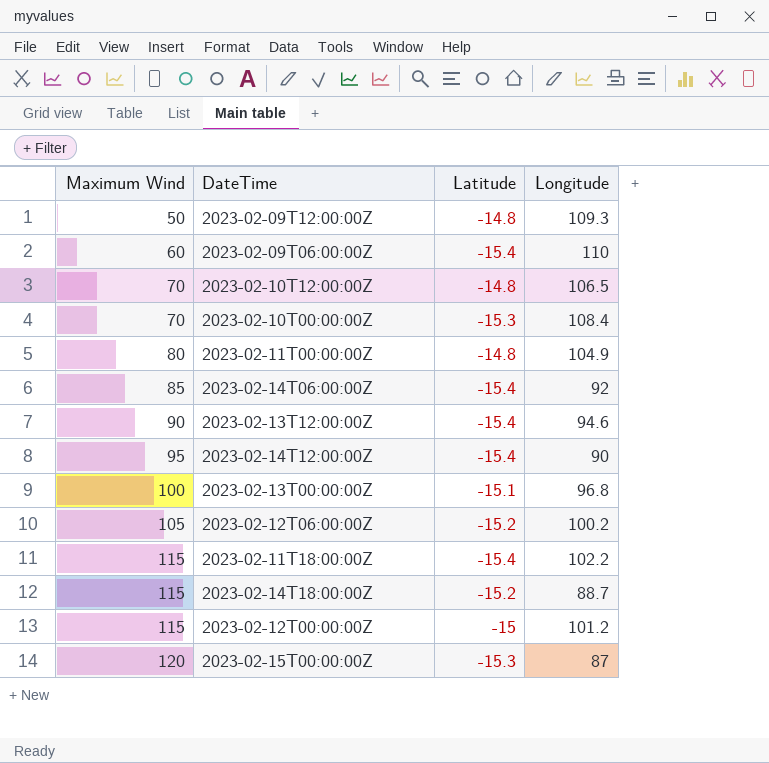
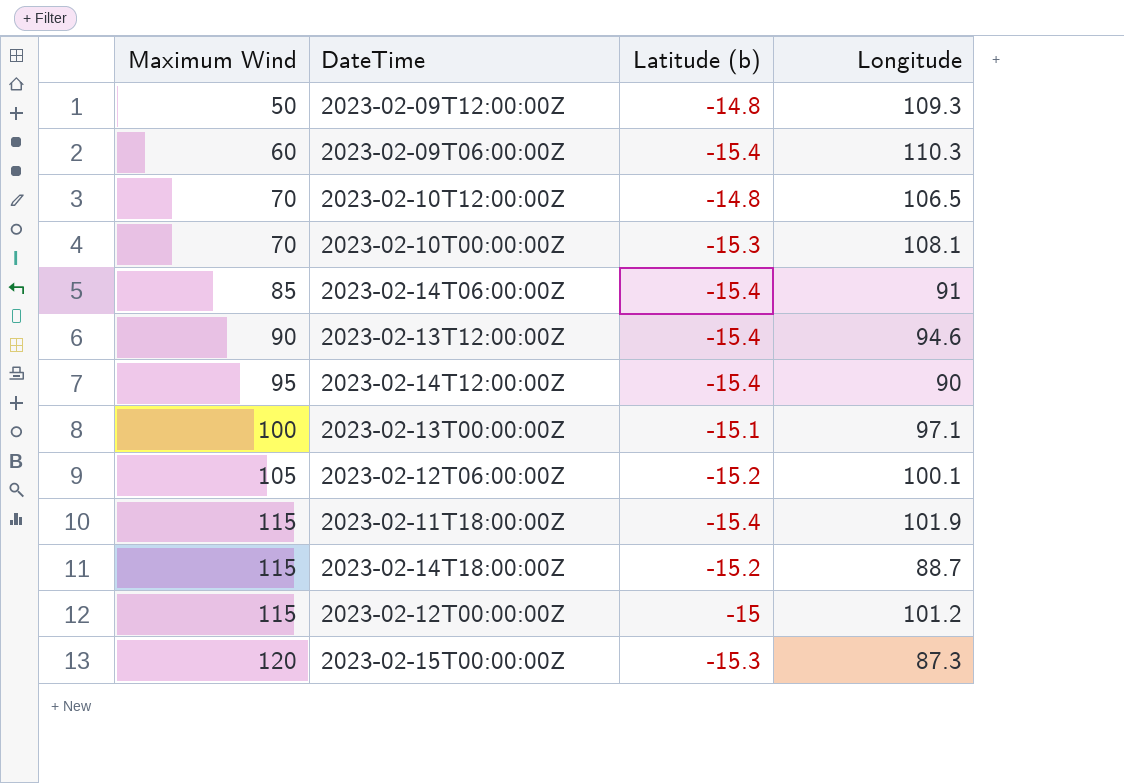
column name: Latitude -> Latitude (b)
row 2023-02-11T00:00:00Z: 80 | -14.8 | 104.9 -> none
2023-02-09T06:00:00Z | Longitude: 110 -> 110.3
2023-02-10T00:00:00Z | Longitude: 108.4 -> 108.1
2023-02-14T06:00:00Z | Longitude: 92 -> 91
2023-02-13T00:00:00Z | Longitude: 96.8 -> 97.1
2023-02-12T06:00:00Z | Longitude: 100.2 -> 100.1
2023-02-11T18:00:00Z | Longitude: 102.2 -> 101.9
2023-02-15T00:00:00Z | Longitude: 87 -> 87.3

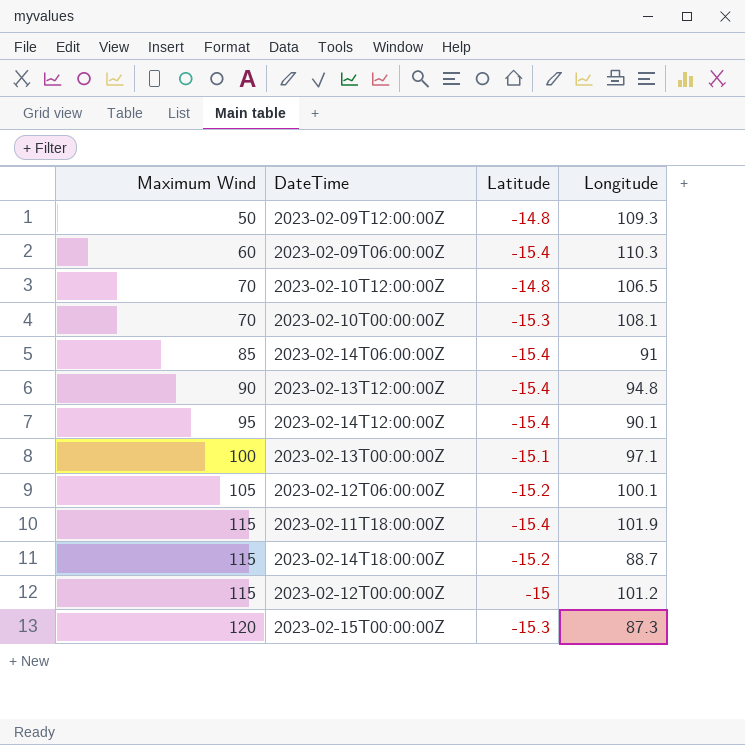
column name: Latitude (b) -> Latitude
2023-02-13T12:00:00Z | Longitude: 94.6 -> 94.8
2023-02-14T12:00:00Z | Longitude: 90 -> 90.1

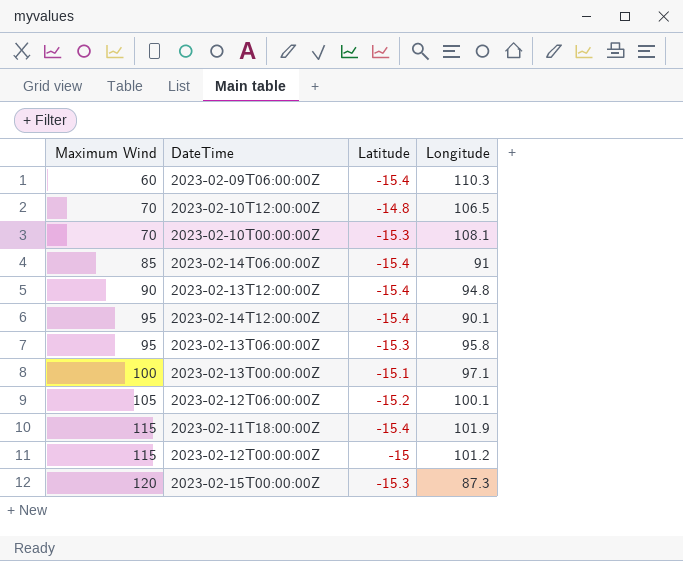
row 2023-02-09T12:00:00Z: 50 | -14.8 | 109.3 -> none
row 2023-02-14T18:00:00Z: 115 | -15.2 | 88.7 -> none
row 2023-02-13T06:00:00Z: none -> 95 | -15.3 | 95.8

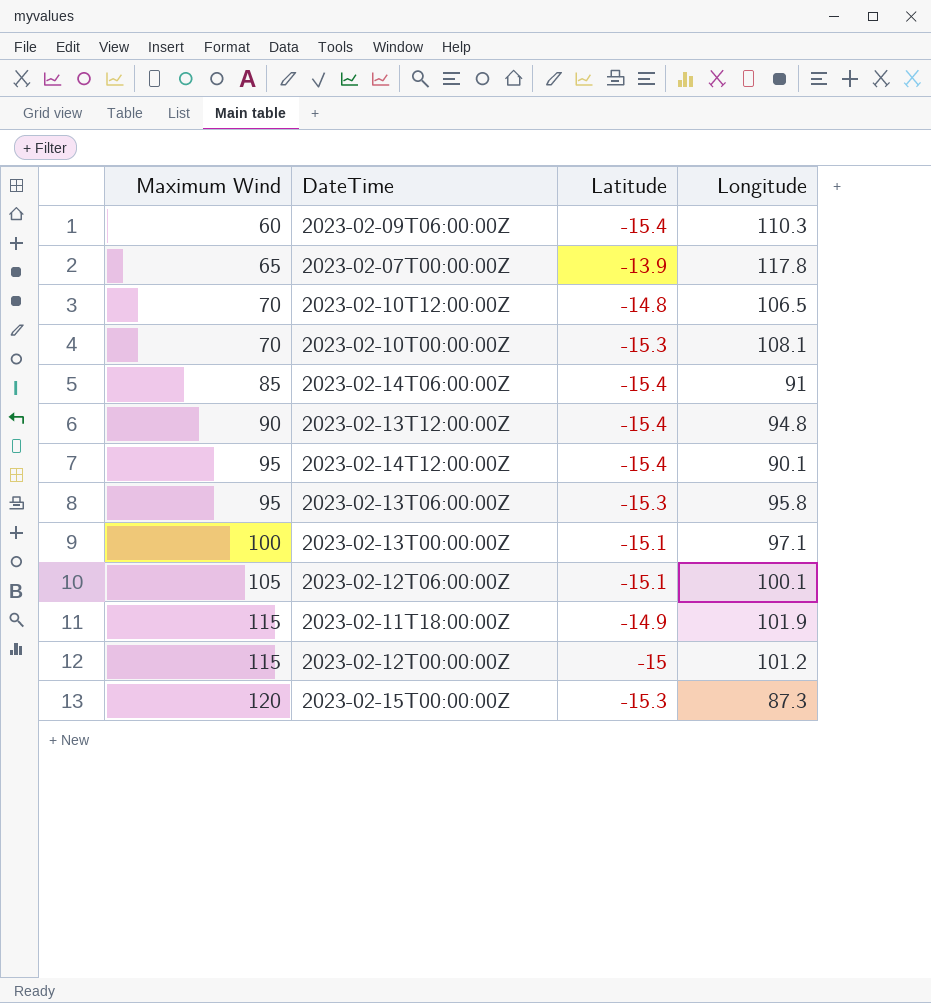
row 2023-02-07T00:00:00Z: none -> 65 | -13.9 | 117.8
2023-02-12T06:00:00Z | Latitude: -15.2 -> -15.1
2023-02-11T18:00:00Z | Latitude: -15.4 -> -14.9

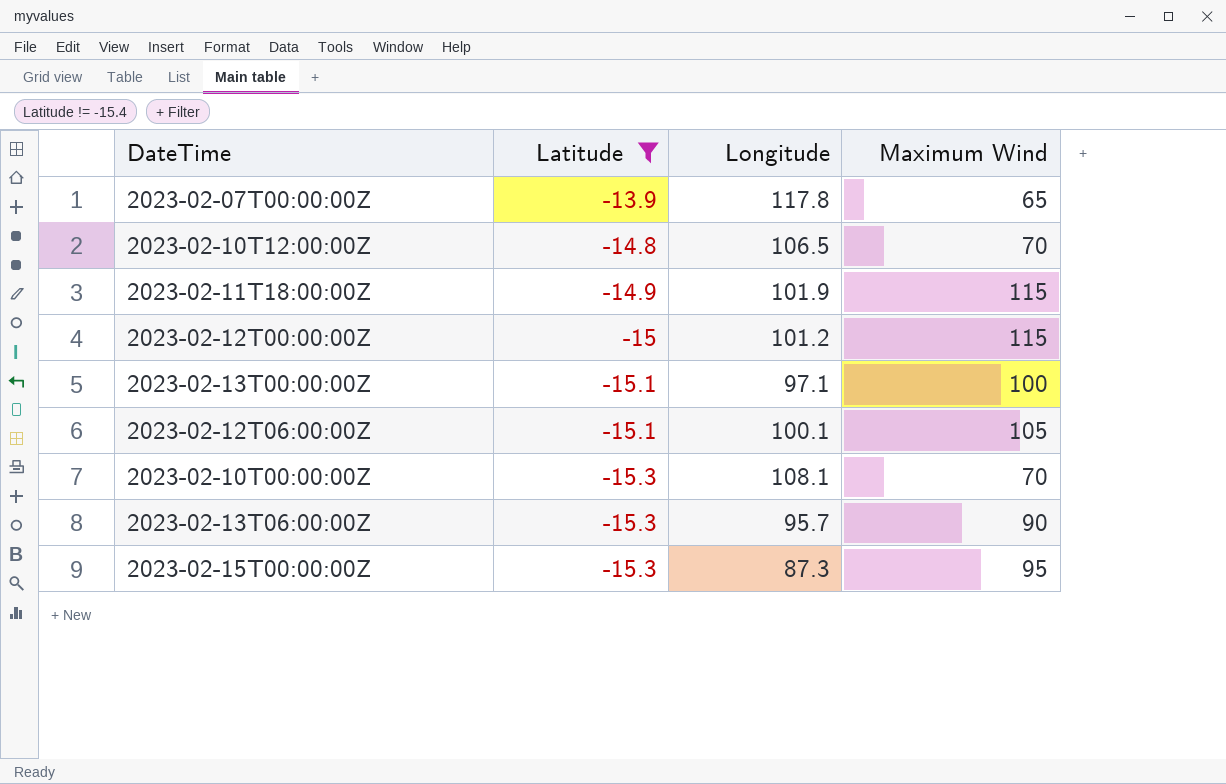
filter: none -> Latitude != -15.4
row order: Maximum Wind ascending -> Latitude descending
column Maximum Wind | position: 1 -> 4
2023-02-13T06:00:00Z | Longitude: 95.8 -> 95.7
2023-02-13T06:00:00Z | Maximum Wind: 95 -> 90
2023-02-15T00:00:00Z | Maximum Wind: 120 -> 95

